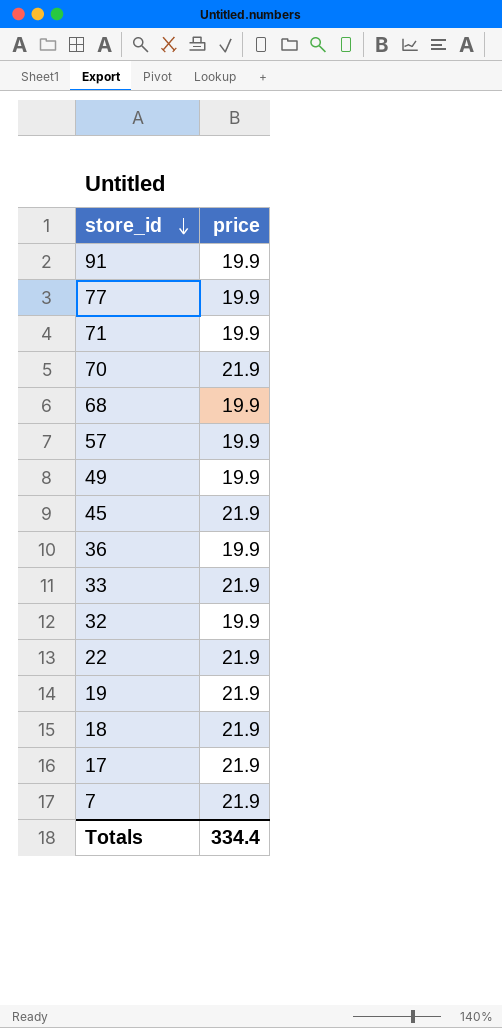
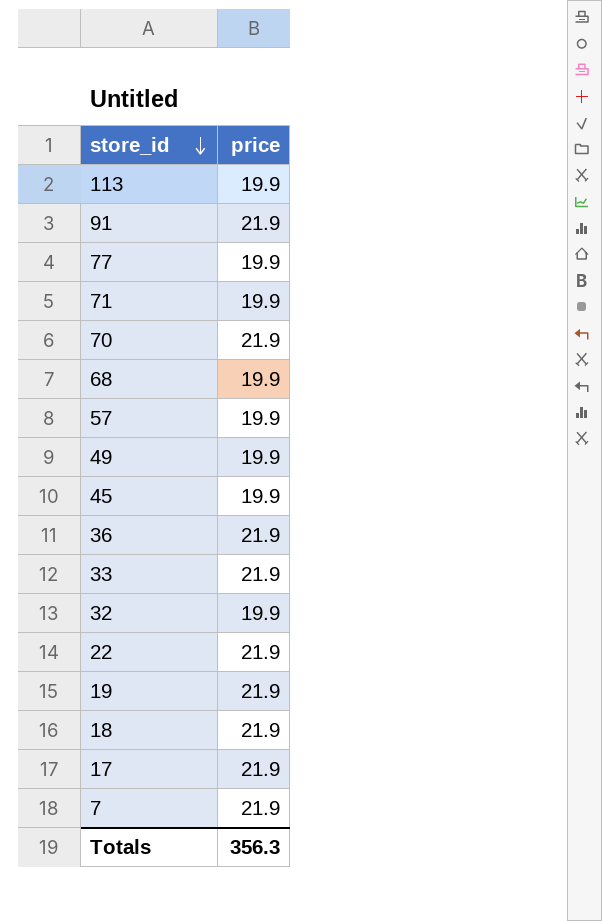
row 113: none -> 19.9
91 | price: 19.9 -> 21.9
45 | price: 21.9 -> 19.9
36 | price: 19.9 -> 21.9
Totals | price: 334.4 -> 356.3

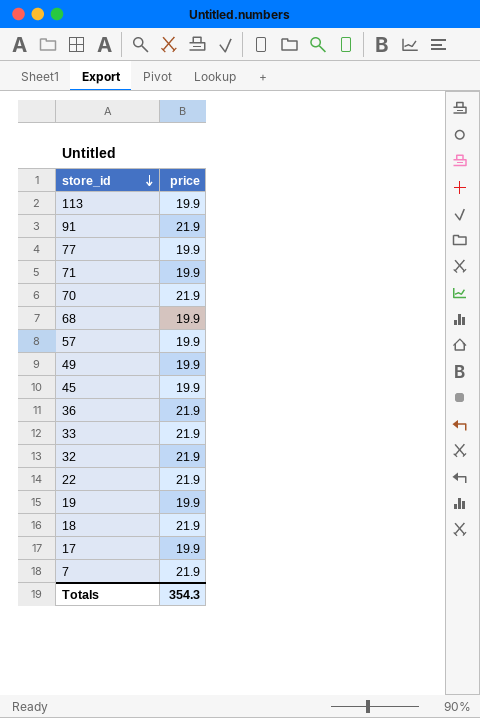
32 | price: 19.9 -> 21.9
19 | price: 21.9 -> 19.9
17 | price: 21.9 -> 19.9
Totals | price: 356.3 -> 354.3

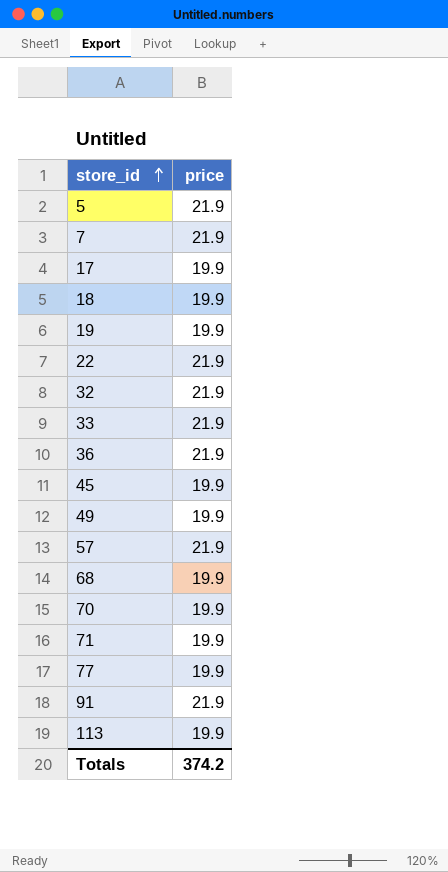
row order: store_id descending -> store_id ascending
row 5: none -> 21.9
18 | price: 21.9 -> 19.9
57 | price: 19.9 -> 21.9
70 | price: 21.9 -> 19.9
Totals | price: 354.3 -> 374.2

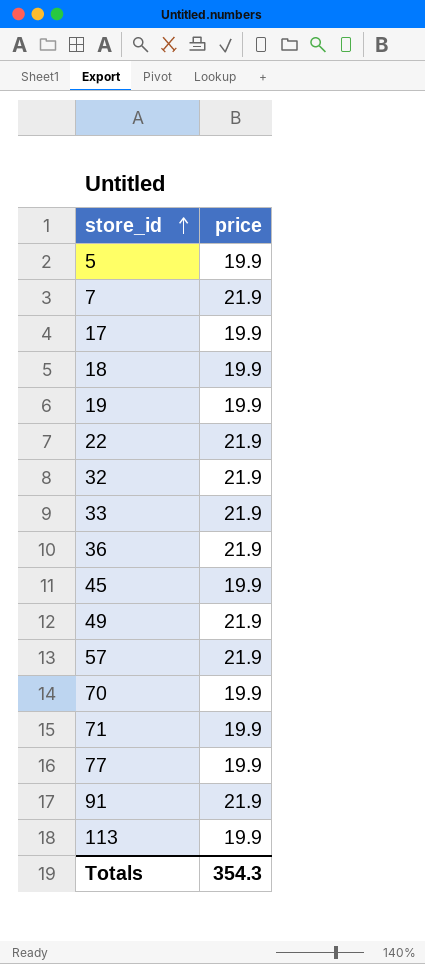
row 68: 19.9 -> none
5 | price: 21.9 -> 19.9
49 | price: 19.9 -> 21.9
Totals | price: 374.2 -> 354.3

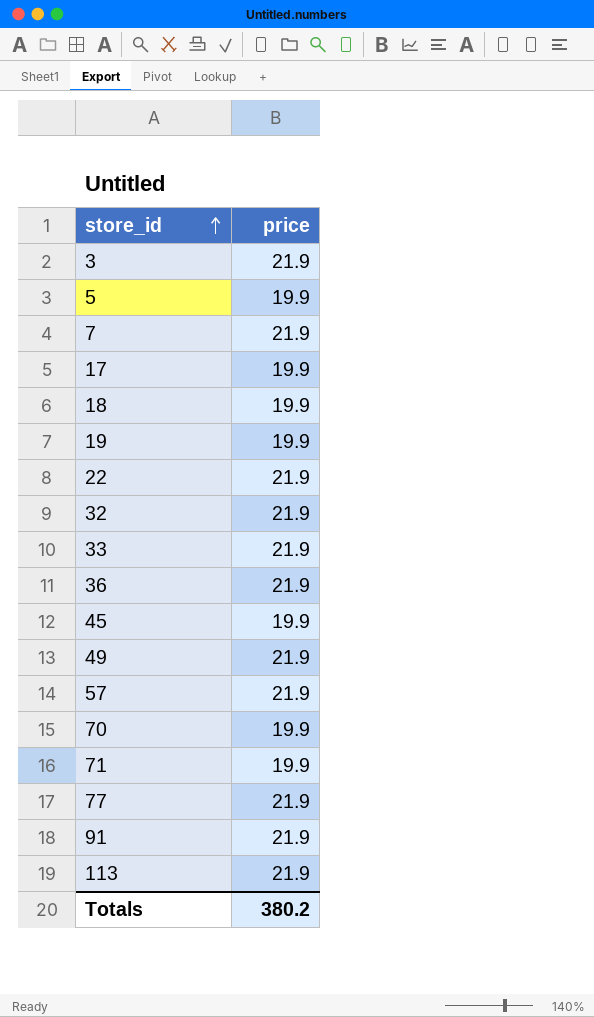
row 3: none -> 21.9
77 | price: 19.9 -> 21.9
113 | price: 19.9 -> 21.9
Totals | price: 354.3 -> 380.2

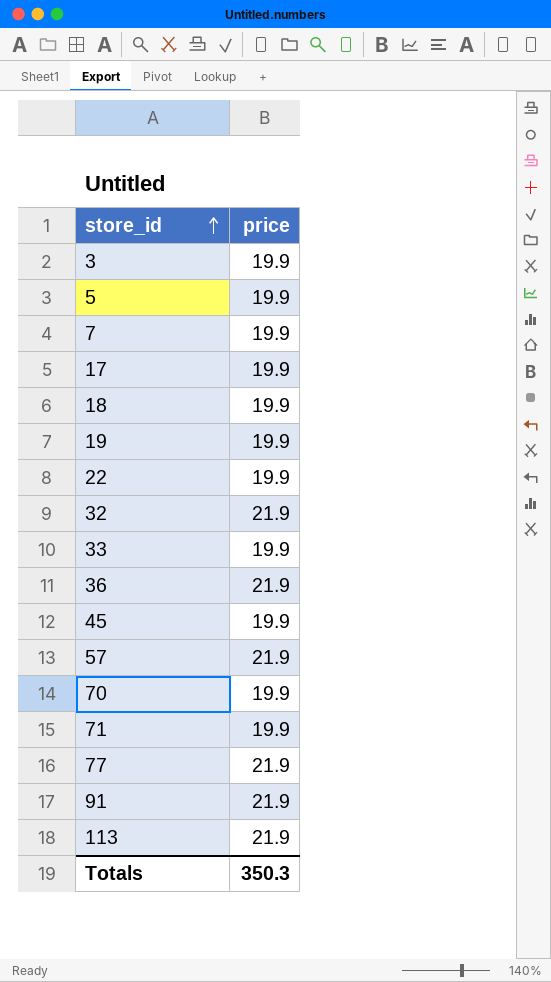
row 49: 21.9 -> none
3 | price: 21.9 -> 19.9
7 | price: 21.9 -> 19.9
22 | price: 21.9 -> 19.9
33 | price: 21.9 -> 19.9
Totals | price: 380.2 -> 350.3

